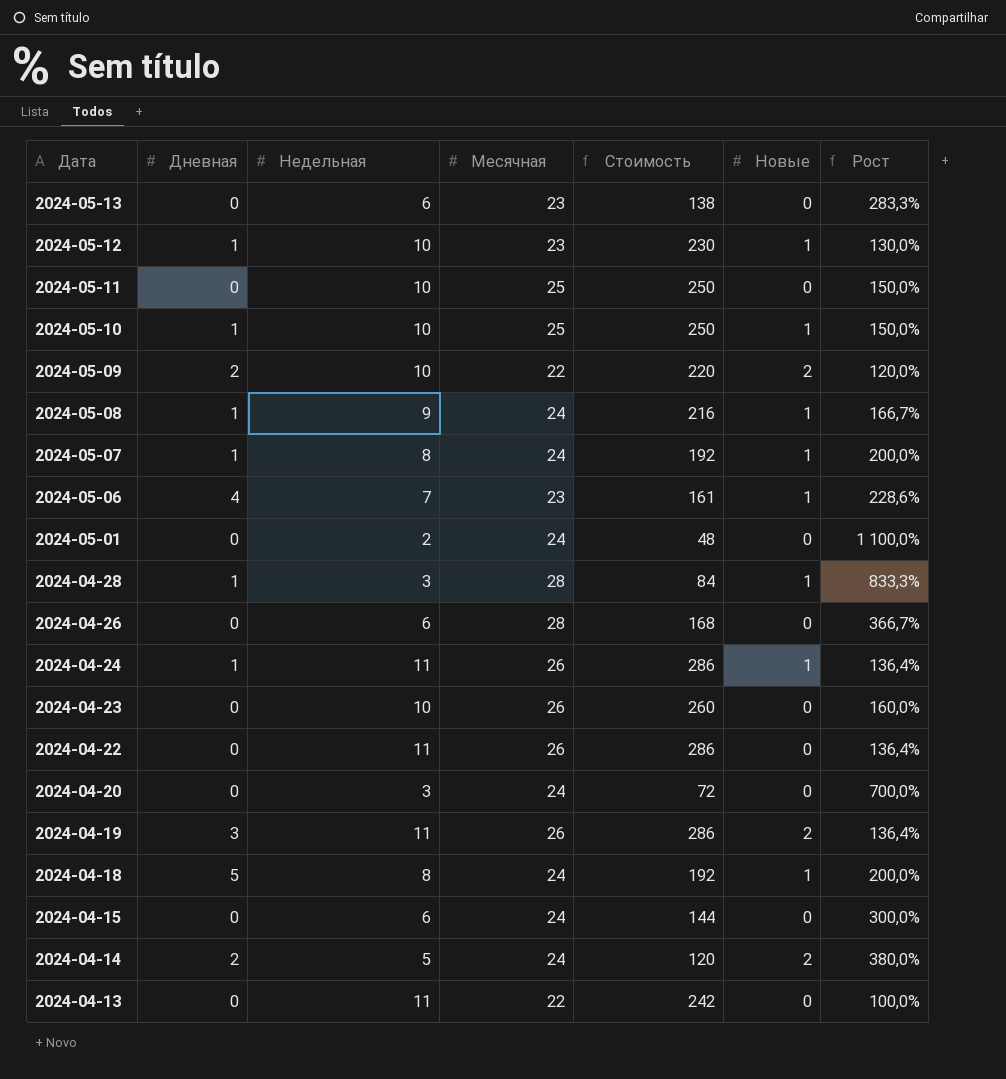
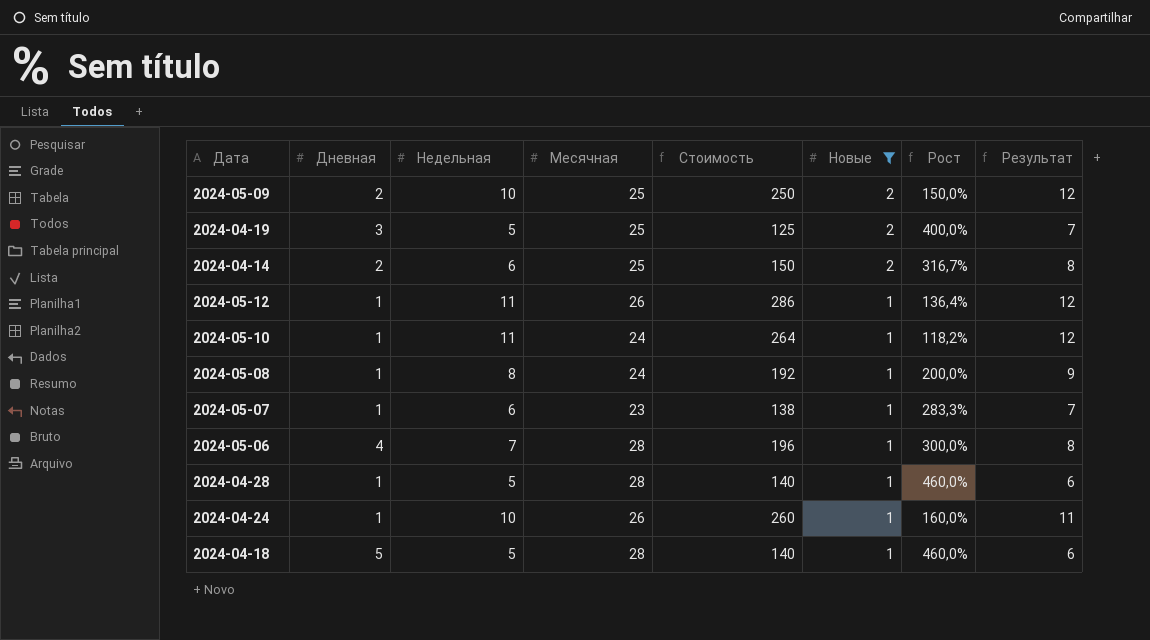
filter: none -> Новые != 0
row order: Дата descending -> Новые descending
column Результат | formula: none -> [Недельная] + [Новые]
2024-05-09 | Месячная: 22 -> 25
2024-05-09 | Стоимость: 220 -> 250
2024-05-09 | Рост: 120,0% -> 150,0%
2024-04-19 | Недельная: 11 -> 5
2024-04-19 | Месячная: 26 -> 25
2024-04-19 | Стоимость: 286 -> 125
2024-04-19 | Рост: 136,4% -> 400,0%
2024-04-14 | Недельная: 5 -> 6
2024-04-14 | Месячная: 24 -> 25
2024-04-14 | Стоимость: 120 -> 150
2024-04-14 | Рост: 380,0% -> 316,7%
2024-05-12 | Недельная: 10 -> 11
2024-05-12 | Месячная: 23 -> 26
2024-05-12 | Стоимость: 230 -> 286
2024-05-12 | Рост: 130,0% -> 136,4%
2024-05-10 | Недельная: 10 -> 11
2024-05-10 | Месячная: 25 -> 24
2024-05-10 | Стоимость: 250 -> 264
2024-05-10 | Рост: 150,0% -> 118,2%
2024-05-08 | Недельная: 9 -> 8
2024-05-08 | Стоимость: 216 -> 192
2024-05-08 | Рост: 166,7% -> 200,0%
2024-05-07 | Недельная: 8 -> 6
2024-05-07 | Месячная: 24 -> 23
2024-05-07 | Стоимость: 192 -> 138
2024-05-07 | Рост: 200,0% -> 283,3%
2024-05-06 | Месячная: 23 -> 28
2024-05-06 | Стоимость: 161 -> 196
2024-05-06 | Рост: 228,6% -> 300,0%
2024-04-28 | Недельная: 3 -> 5
2024-04-28 | Стоимость: 84 -> 140
2024-04-28 | Рост: 833,3% -> 460,0%
2024-04-24 | Недельная: 11 -> 10
2024-04-24 | Стоимость: 286 -> 260
2024-04-24 | Рост: 136,4% -> 160,0%
2024-04-18 | Недельная: 8 -> 5
2024-04-18 | Месячная: 24 -> 28
2024-04-18 | Стоимость: 192 -> 140
2024-04-18 | Рост: 200,0% -> 460,0%

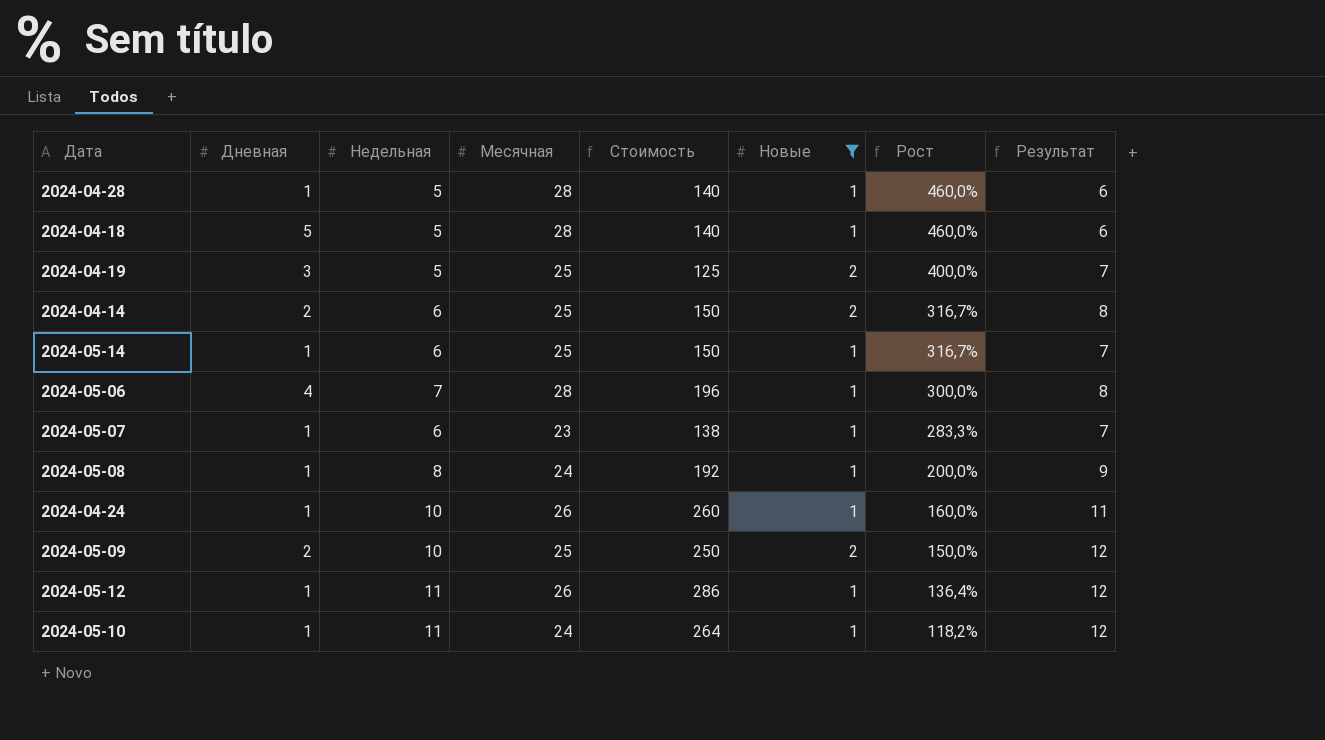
row order: Новые descending -> Рост descending
row 2024-05-14: none -> 1 | 6 | 25 | 150 | 1 | 316,7% | 7

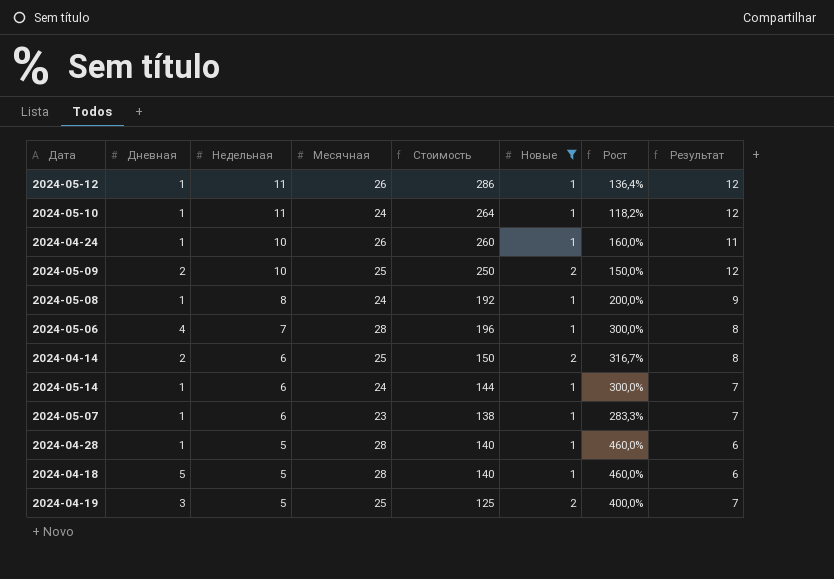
row order: Рост descending -> Недельная descending
2024-05-14 | Месячная: 25 -> 24
2024-05-14 | Стоимость: 150 -> 144
2024-05-14 | Рост: 316,7% -> 300,0%

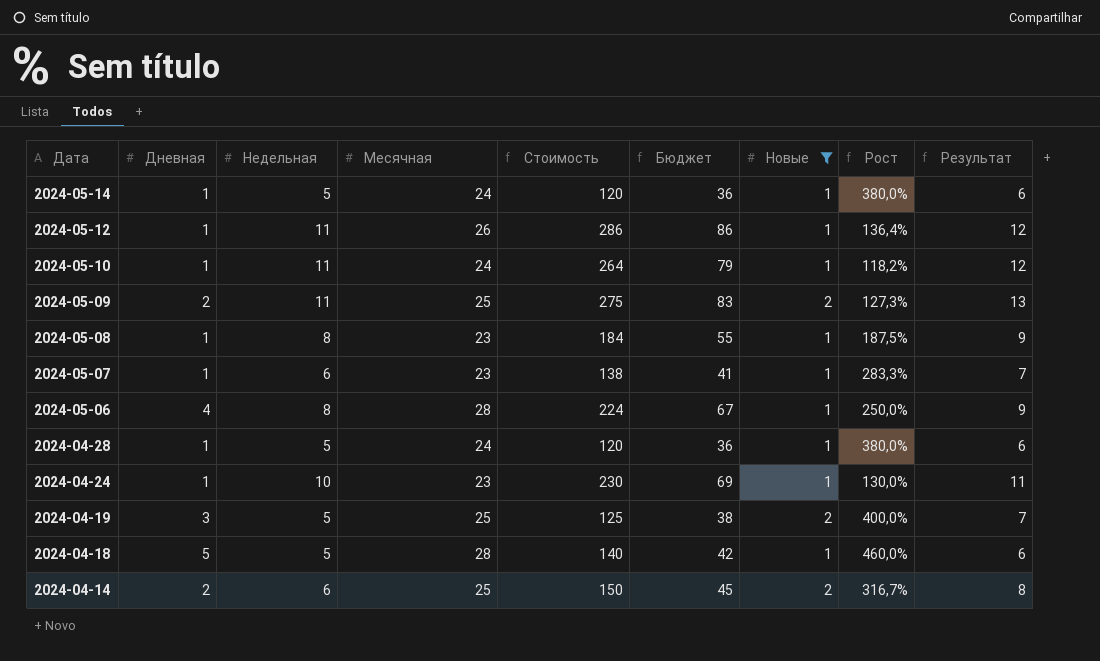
row order: Недельная descending -> Дата descending
column Бюджет | formula: none -> [Стоимость] * 0,3
2024-05-14 | Недельная: 6 -> 5
2024-05-14 | Стоимость: 144 -> 120
2024-05-14 | Рост: 300,0% -> 380,0%
2024-05-14 | Результат: 7 -> 6
2024-05-09 | Недельная: 10 -> 11
2024-05-09 | Стоимость: 250 -> 275
2024-05-09 | Рост: 150,0% -> 127,3%
2024-05-09 | Результат: 12 -> 13
2024-05-08 | Месячная: 24 -> 23
2024-05-08 | Стоимость: 192 -> 184
2024-05-08 | Рост: 200,0% -> 187,5%
2024-05-06 | Недельная: 7 -> 8
2024-05-06 | Стоимость: 196 -> 224
2024-05-06 | Рост: 300,0% -> 250,0%
2024-05-06 | Результат: 8 -> 9
2024-04-28 | Месячная: 28 -> 24
2024-04-28 | Стоимость: 140 -> 120
2024-04-28 | Рост: 460,0% -> 380,0%
2024-04-24 | Месячная: 26 -> 23
2024-04-24 | Стоимость: 260 -> 230
2024-04-24 | Рост: 160,0% -> 130,0%

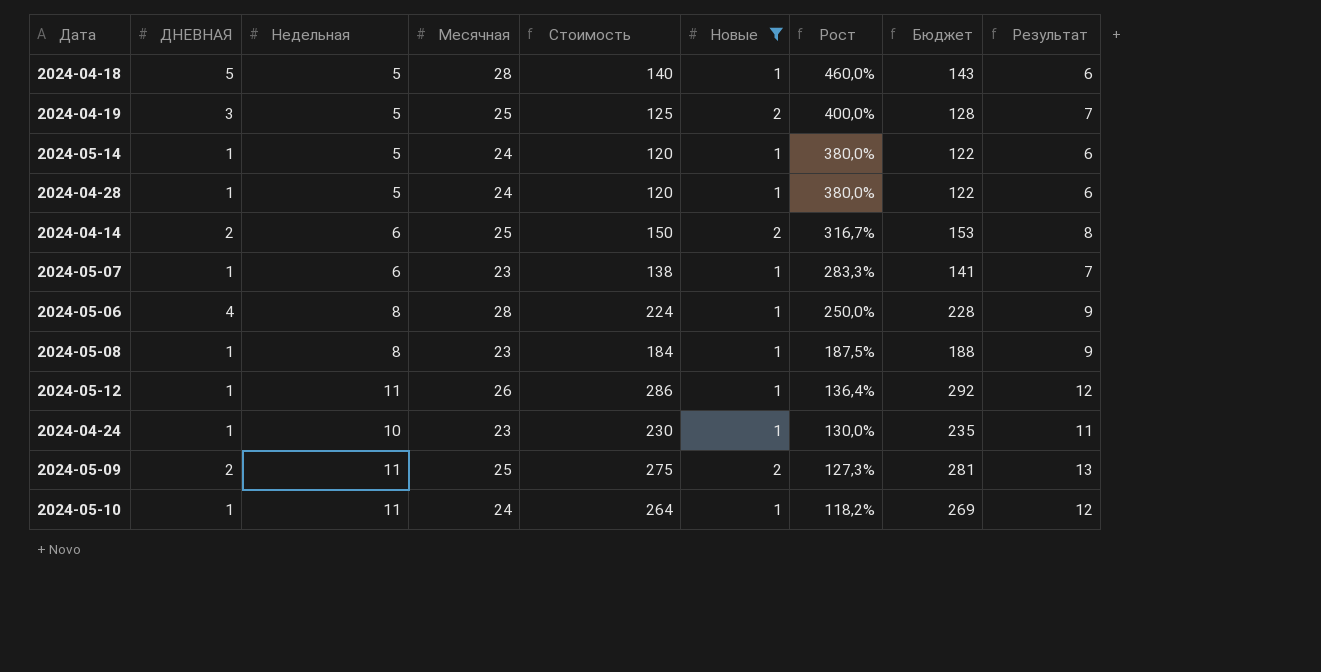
row order: Дата descending -> Рост descending
column name: Дневная -> ДНЕВНАЯ
column Бюджет | formula: [Стоимость] * 0,3 -> [Стоимость] * 1,02
column Бюджет | position: 6 -> 8

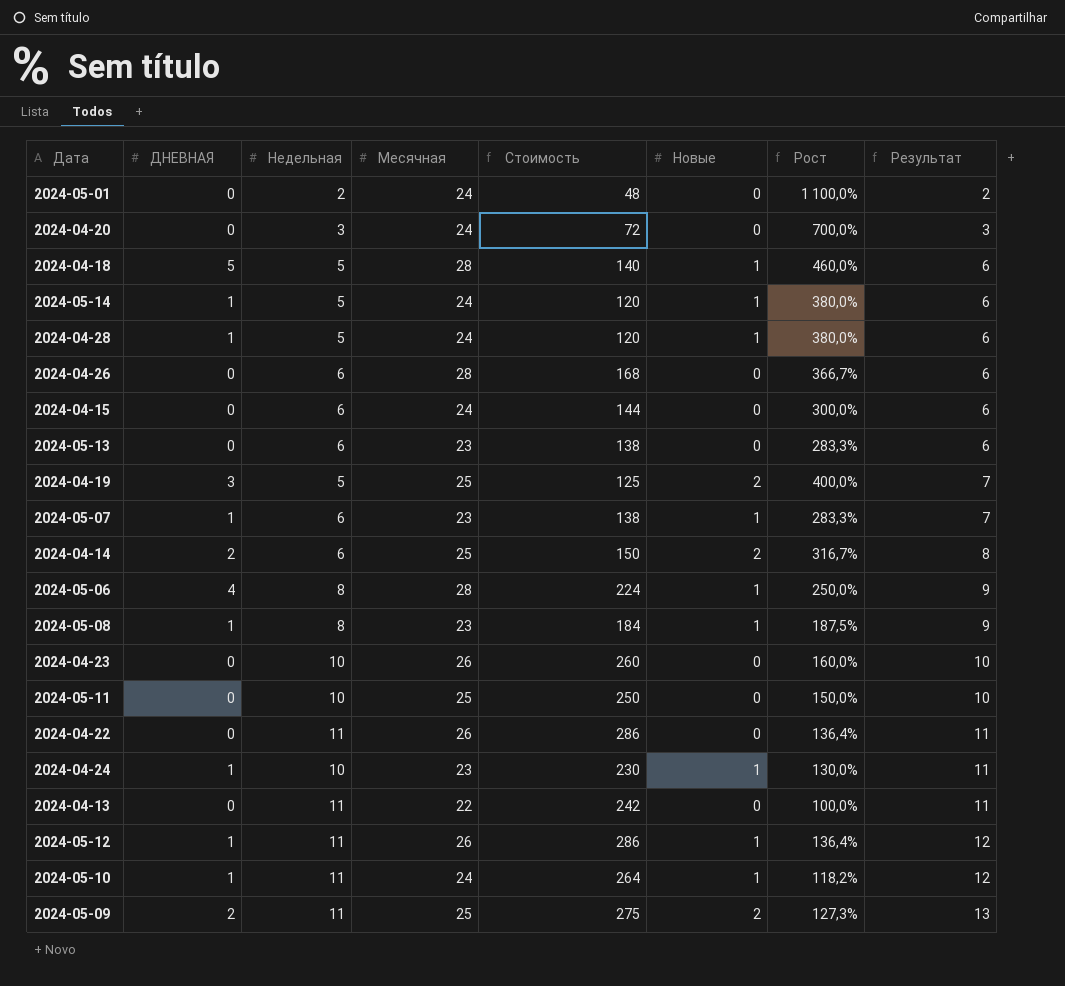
filter: Новые != 0 -> none
row order: Рост descending -> Результат ascending
column Бюджет | formula: [Стоимость] * 1,02 -> none

